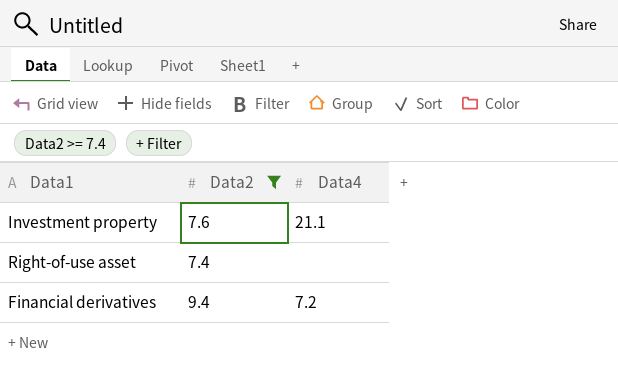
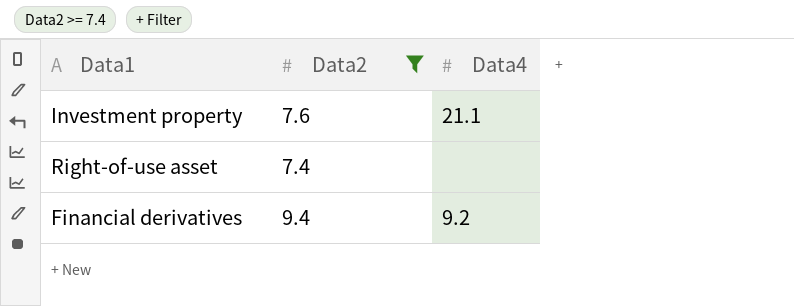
Financial derivatives | Data4: 7.2 -> 9.2

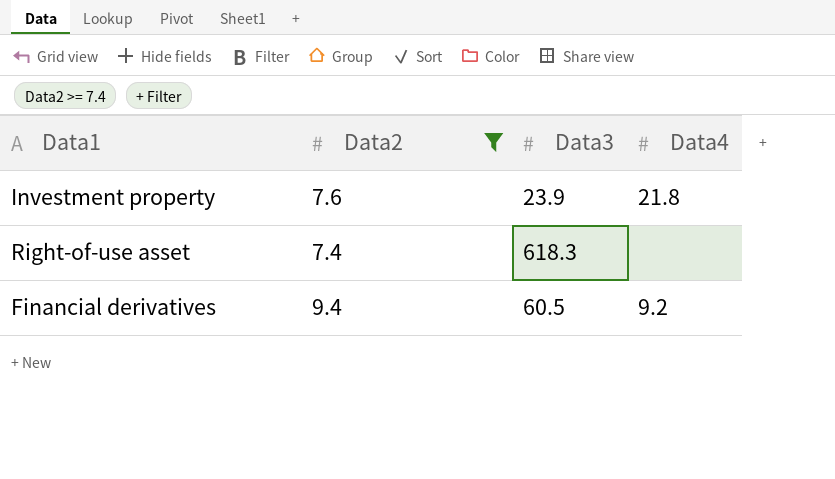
column Data3 | position: none -> 3
Investment property | Data4: 21.1 -> 21.8

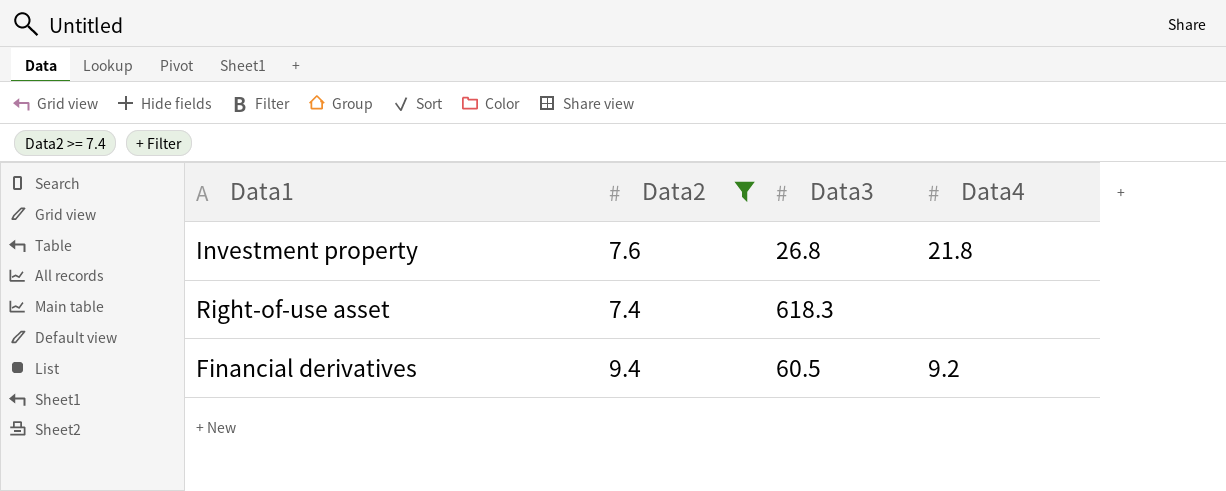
Investment property | Data3: 23.9 -> 26.8

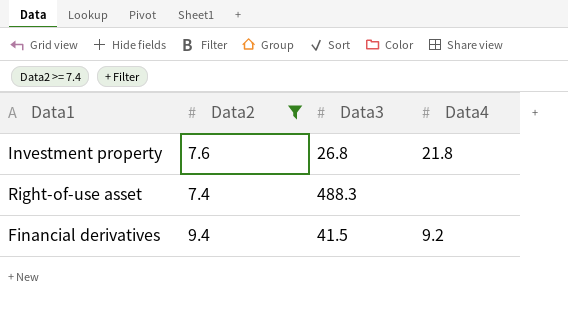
Right-of-use asset | Data3: 618.3 -> 488.3
Financial derivatives | Data3: 60.5 -> 41.5

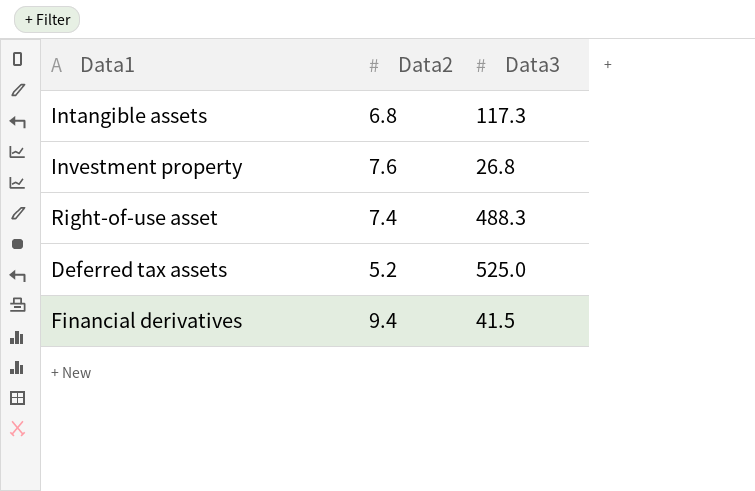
filter: Data2 >= 7.4 -> none
column Data4 | position: 4 -> none

